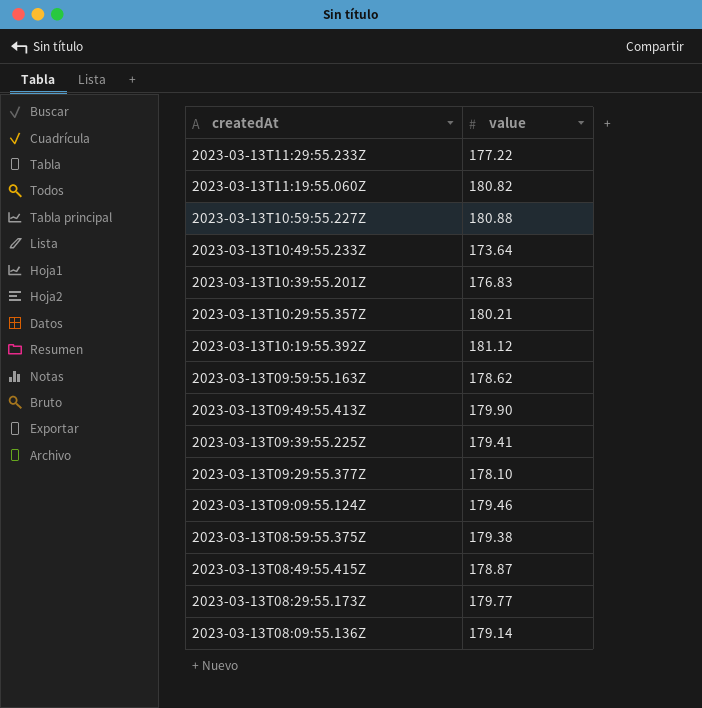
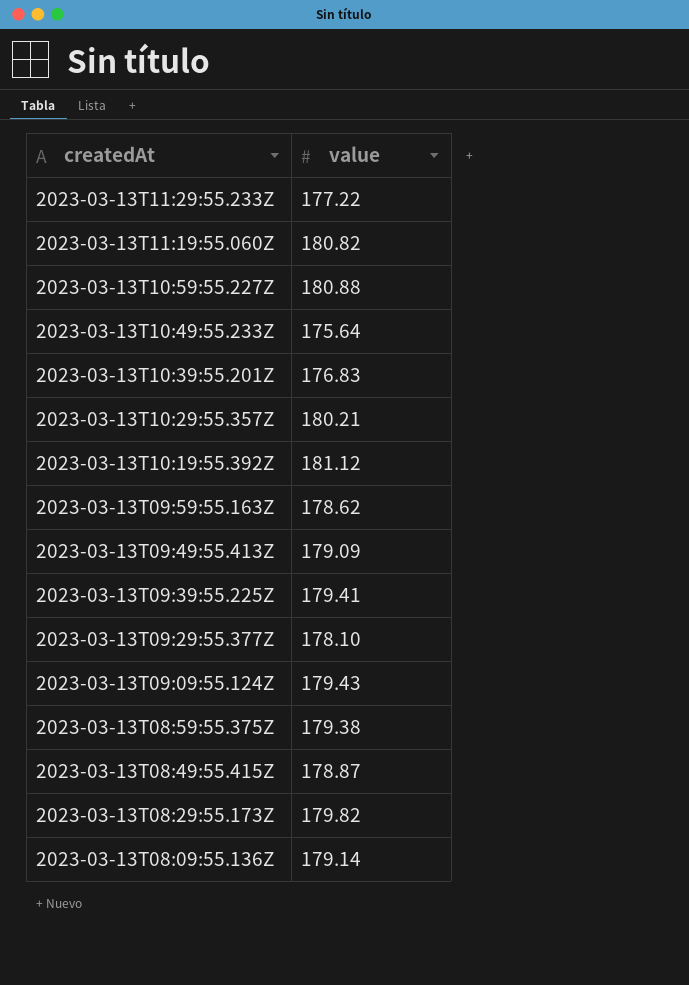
2023-03-13T10:49:55.233Z | value: 173.64 -> 175.64
2023-03-13T09:49:55.413Z | value: 179.90 -> 179.09
2023-03-13T09:09:55.124Z | value: 179.46 -> 179.43
2023-03-13T08:29:55.173Z | value: 179.77 -> 179.82

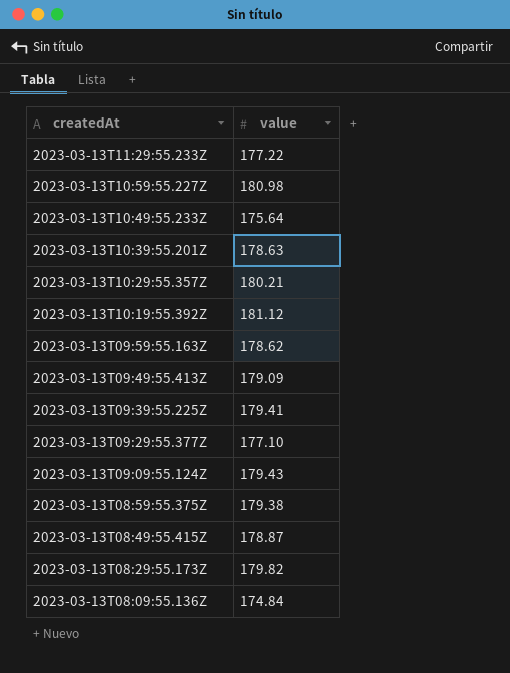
row 2023-03-13T11:19:55.060Z: 180.82 -> none
2023-03-13T10:59:55.227Z | value: 180.88 -> 180.98
2023-03-13T10:39:55.201Z | value: 176.83 -> 178.63
2023-03-13T09:29:55.377Z | value: 178.10 -> 177.10
2023-03-13T08:09:55.136Z | value: 179.14 -> 174.84

